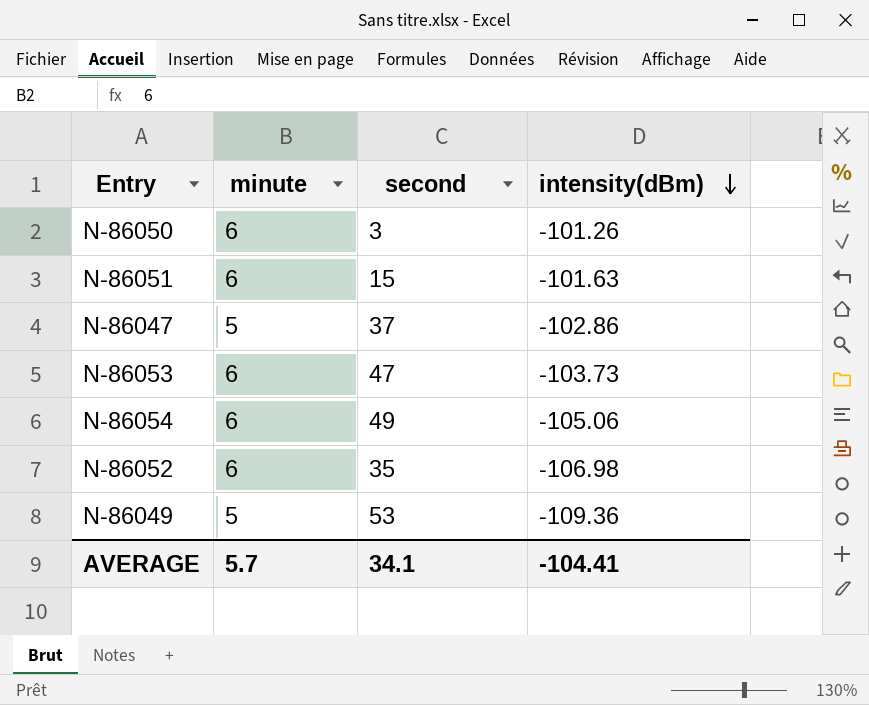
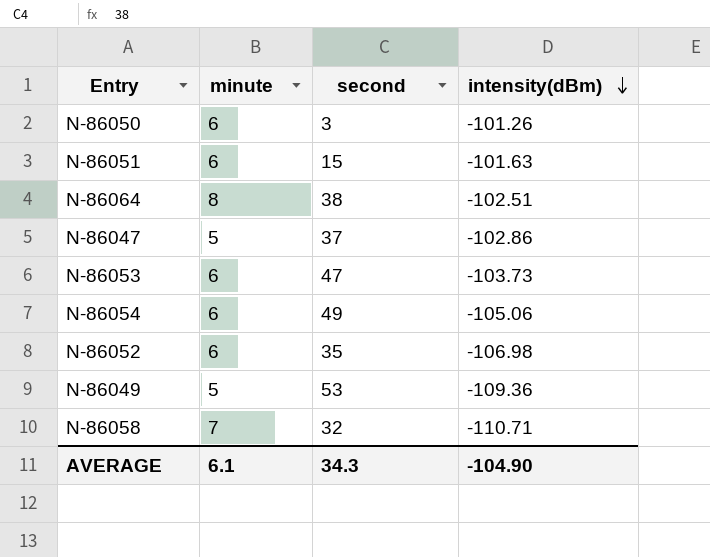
row N-86064: none -> 8 | 38 | -102.51
row N-86058: none -> 7 | 32 | -110.71
AVERAGE | minute: 5.7 -> 6.1
AVERAGE | second: 34.1 -> 34.3
AVERAGE | intensity(dBm): -104.41 -> -104.90

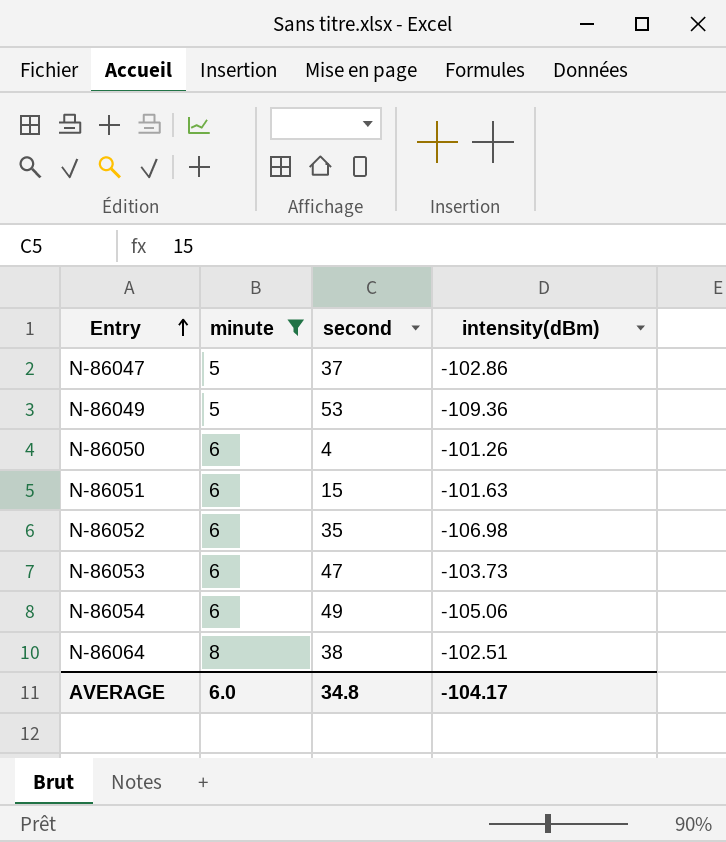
filter: none -> minute != 7
row order: intensity(dBm) descending -> Entry ascending
N-86050 | second: 3 -> 4
AVERAGE | minute: 6.1 -> 6.0
AVERAGE | second: 34.3 -> 34.8
AVERAGE | intensity(dBm): -104.90 -> -104.17

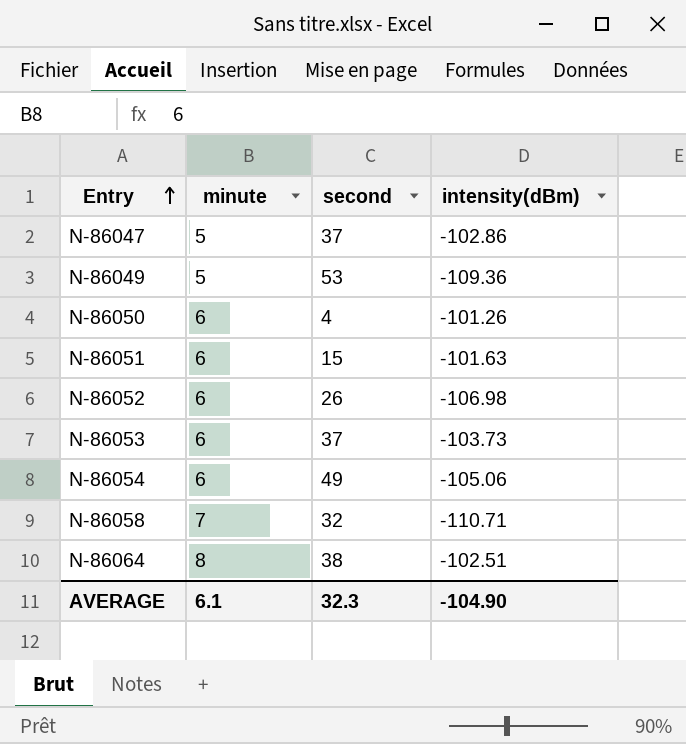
filter: minute != 7 -> none
N-86052 | second: 35 -> 26
N-86053 | second: 47 -> 37
AVERAGE | minute: 6.0 -> 6.1
AVERAGE | second: 34.8 -> 32.3
AVERAGE | intensity(dBm): -104.17 -> -104.90

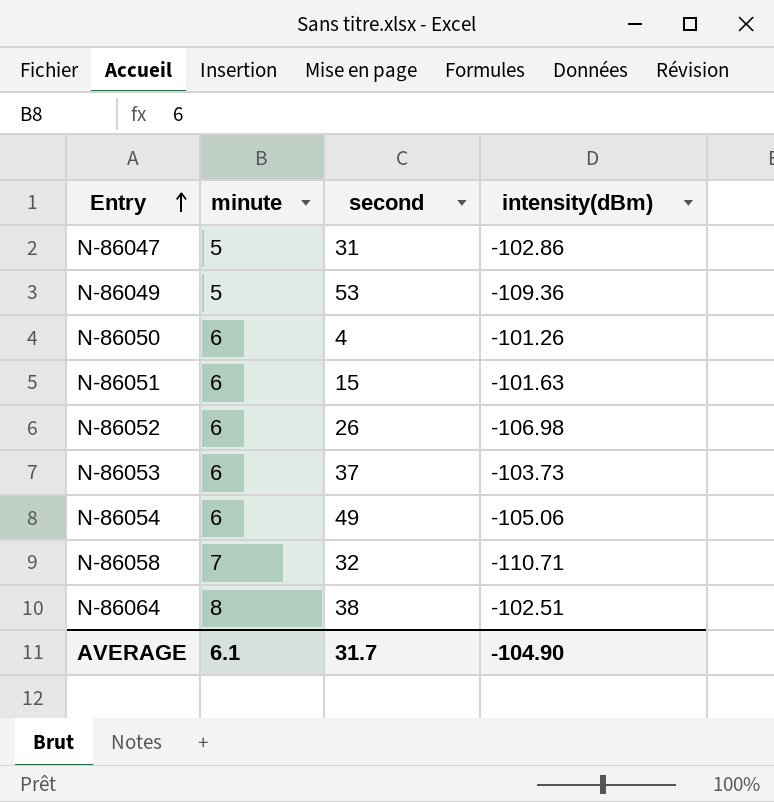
N-86047 | second: 37 -> 31
AVERAGE | second: 32.3 -> 31.7

